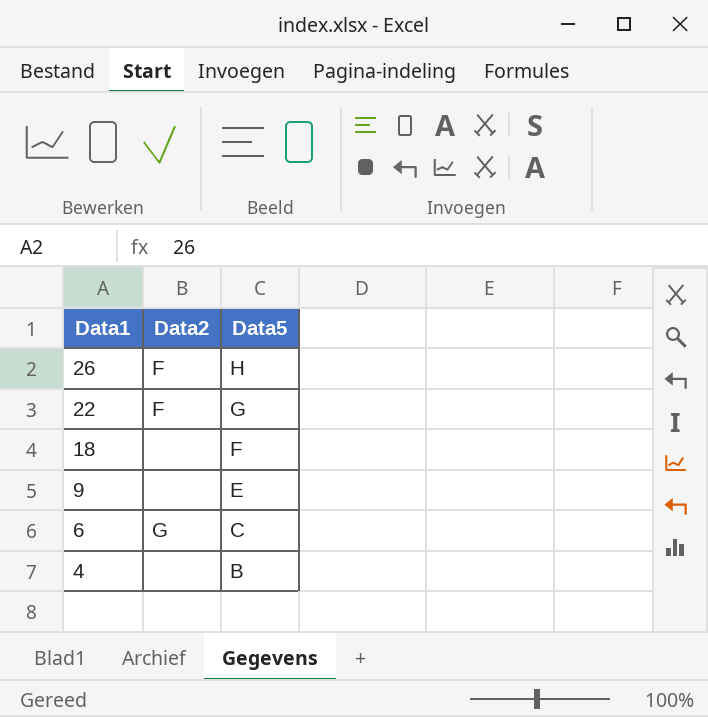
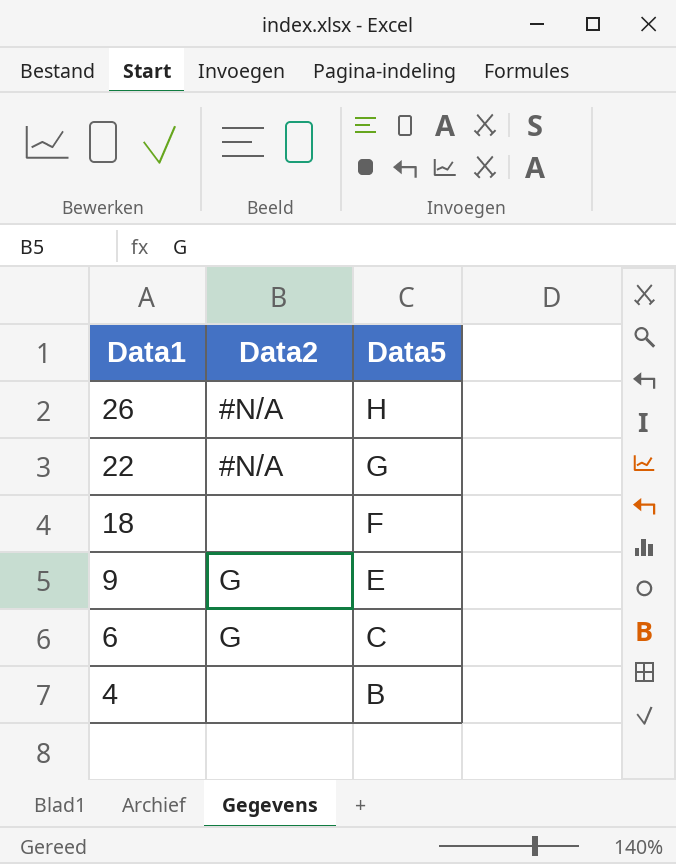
26 | Data2: F -> #N/A
22 | Data2: F -> #N/A
9 | Data2: none -> G

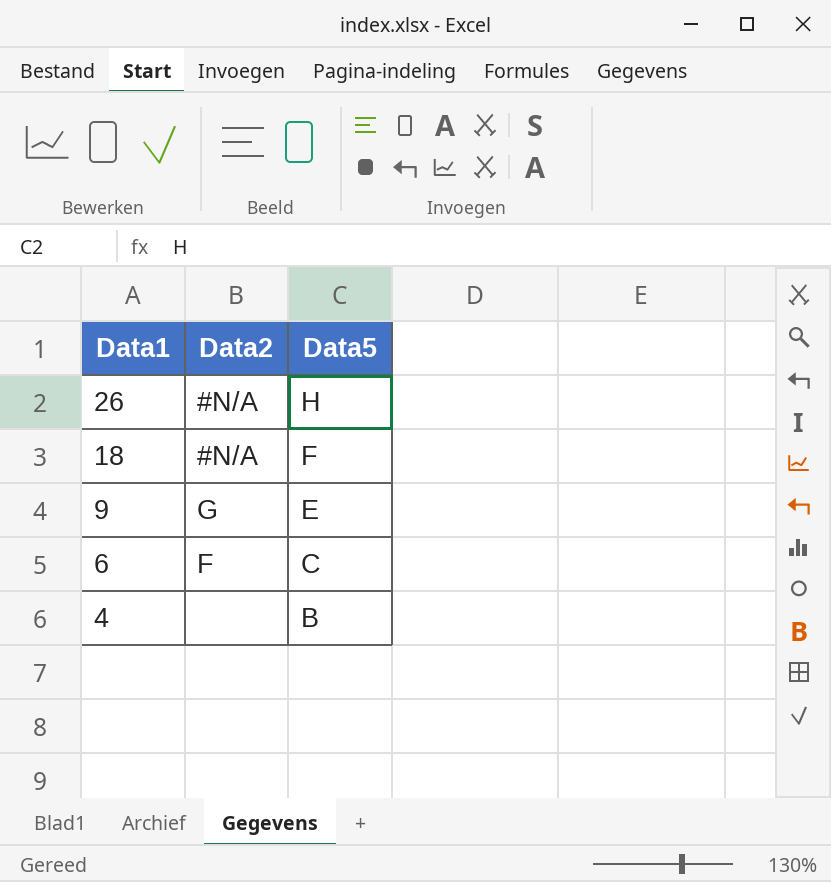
row 22: #N/A | G -> none
18 | Data2: none -> #N/A
6 | Data2: G -> F

